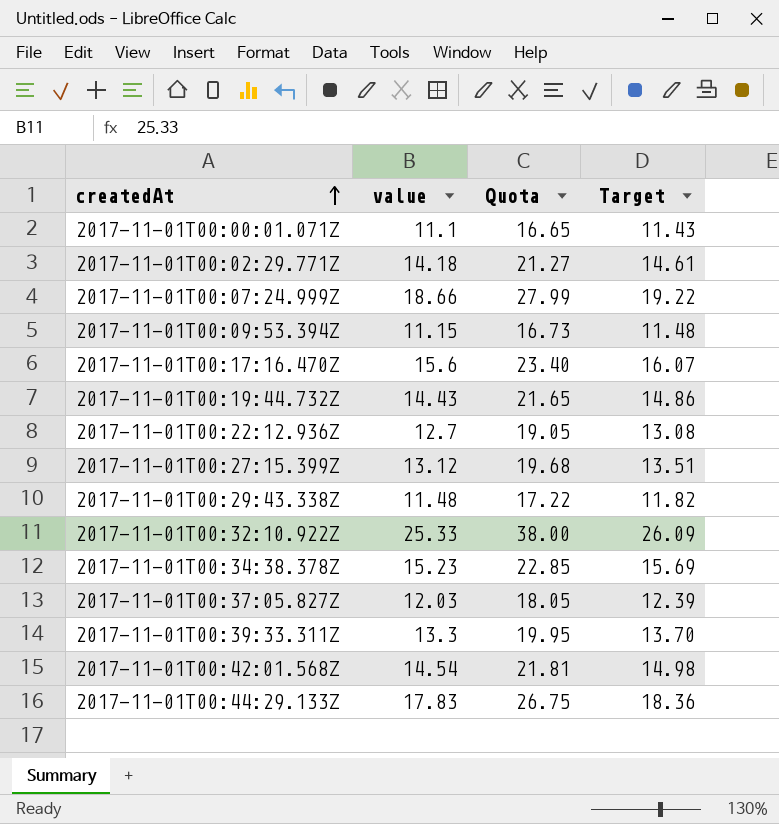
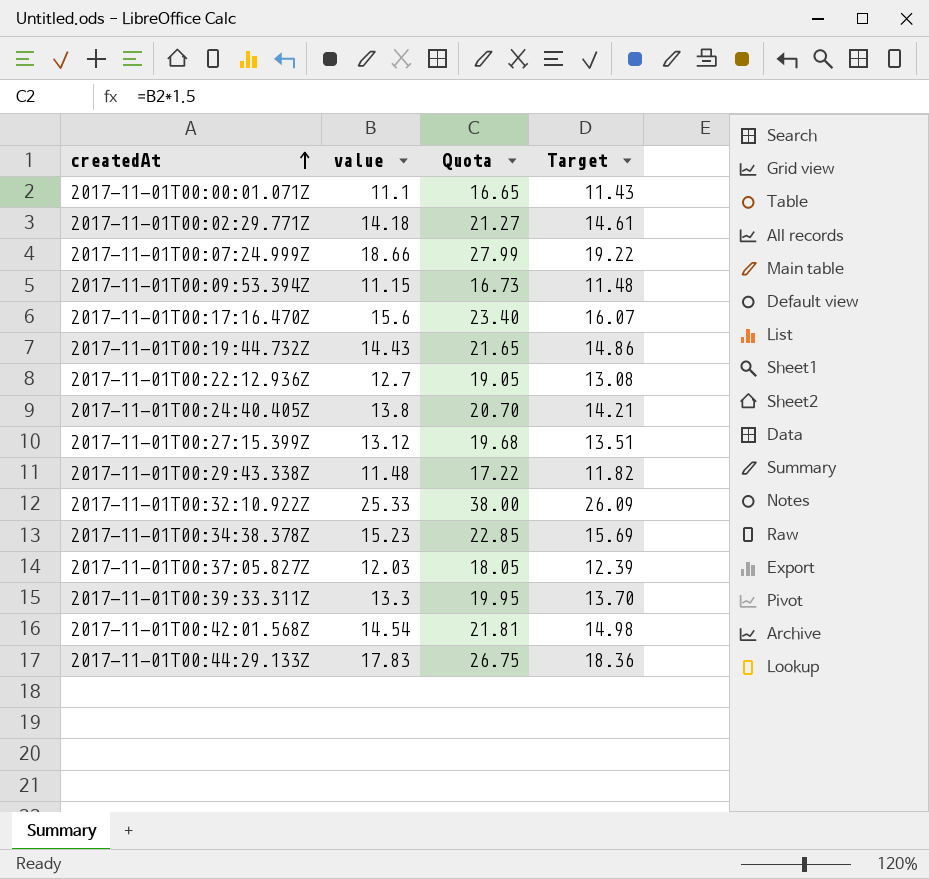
row 2017-11-01T00:24:40.405Z: none -> 13.8 | 20.70 | 14.21

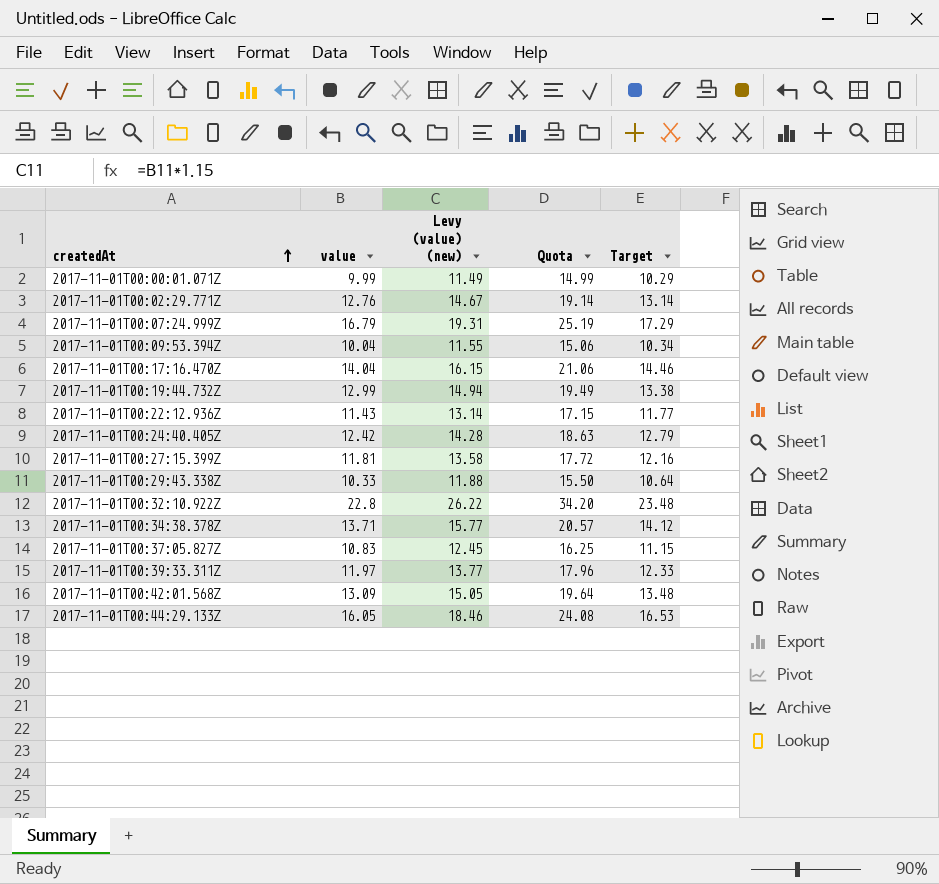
column Levy (value) (new) | formula: none -> [value] * 1.15
2017-11-01T00:00:01.071Z | value: 11.1 -> 9.99
2017-11-01T00:00:01.071Z | Quota: 16.65 -> 14.99
2017-11-01T00:00:01.071Z | Target: 11.43 -> 10.29
2017-11-01T00:02:29.771Z | value: 14.18 -> 12.76
2017-11-01T00:02:29.771Z | Quota: 21.27 -> 19.14
2017-11-01T00:02:29.771Z | Target: 14.61 -> 13.14
2017-11-01T00:07:24.999Z | value: 18.66 -> 16.79
2017-11-01T00:07:24.999Z | Quota: 27.99 -> 25.19
2017-11-01T00:07:24.999Z | Target: 19.22 -> 17.29
2017-11-01T00:09:53.394Z | value: 11.15 -> 10.04
2017-11-01T00:09:53.394Z | Quota: 16.73 -> 15.06
2017-11-01T00:09:53.394Z | Target: 11.48 -> 10.34
2017-11-01T00:17:16.470Z | value: 15.6 -> 14.04
2017-11-01T00:17:16.470Z | Quota: 23.40 -> 21.06
2017-11-01T00:17:16.470Z | Target: 16.07 -> 14.46
2017-11-01T00:19:44.732Z | value: 14.43 -> 12.99
2017-11-01T00:19:44.732Z | Quota: 21.65 -> 19.49
2017-11-01T00:19:44.732Z | Target: 14.86 -> 13.38
2017-11-01T00:22:12.936Z | value: 12.7 -> 11.43
2017-11-01T00:22:12.936Z | Quota: 19.05 -> 17.15
2017-11-01T00:22:12.936Z | Target: 13.08 -> 11.77
2017-11-01T00:24:40.405Z | value: 13.8 -> 12.42
2017-11-01T00:24:40.405Z | Quota: 20.70 -> 18.63
2017-11-01T00:24:40.405Z | Target: 14.21 -> 12.79
2017-11-01T00:27:15.399Z | value: 13.12 -> 11.81
2017-11-01T00:27:15.399Z | Quota: 19.68 -> 17.72
2017-11-01T00:27:15.399Z | Target: 13.51 -> 12.16
2017-11-01T00:29:43.338Z | value: 11.48 -> 10.33
2017-11-01T00:29:43.338Z | Quota: 17.22 -> 15.50
2017-11-01T00:29:43.338Z | Target: 11.82 -> 10.64
2017-11-01T00:32:10.922Z | value: 25.33 -> 22.8
2017-11-01T00:32:10.922Z | Quota: 38.00 -> 34.20
2017-11-01T00:32:10.922Z | Target: 26.09 -> 23.48
2017-11-01T00:34:38.378Z | value: 15.23 -> 13.71
2017-11-01T00:34:38.378Z | Quota: 22.85 -> 20.57
2017-11-01T00:34:38.378Z | Target: 15.69 -> 14.12
2017-11-01T00:37:05.827Z | value: 12.03 -> 10.83
2017-11-01T00:37:05.827Z | Quota: 18.05 -> 16.25
2017-11-01T00:37:05.827Z | Target: 12.39 -> 11.15
2017-11-01T00:39:33.311Z | value: 13.3 -> 11.97
2017-11-01T00:39:33.311Z | Quota: 19.95 -> 17.96
2017-11-01T00:39:33.311Z | Target: 13.70 -> 12.33
2017-11-01T00:42:01.568Z | value: 14.54 -> 13.09
2017-11-01T00:42:01.568Z | Quota: 21.81 -> 19.64
2017-11-01T00:42:01.568Z | Target: 14.98 -> 13.48
2017-11-01T00:44:29.133Z | value: 17.83 -> 16.05
2017-11-01T00:44:29.133Z | Quota: 26.75 -> 24.08
2017-11-01T00:44:29.133Z | Target: 18.36 -> 16.53

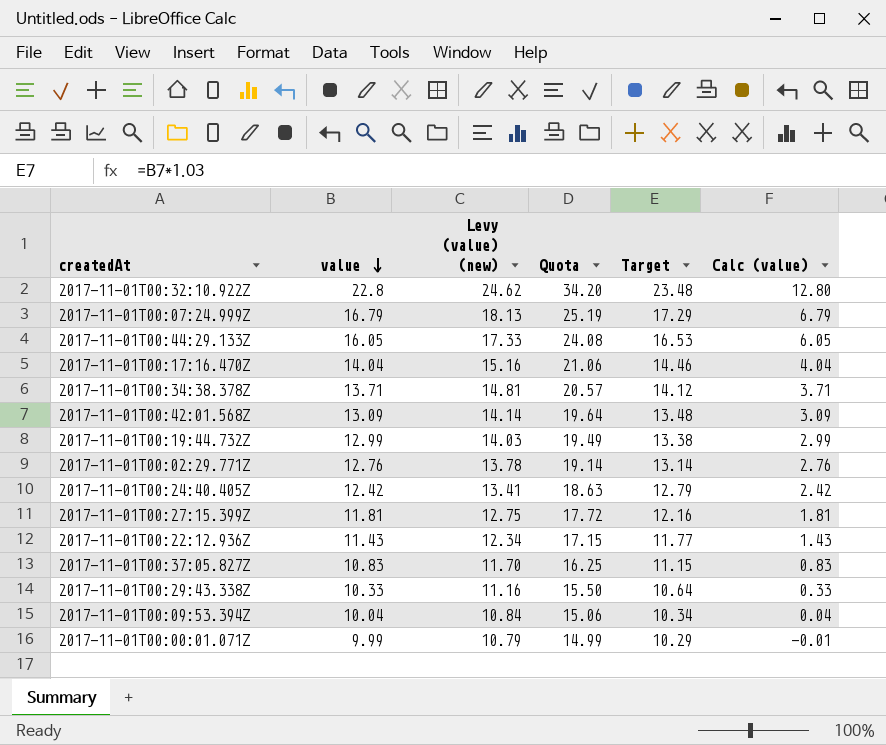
row order: createdAt ascending -> value descending
column Levy (value) (new) | formula: [value] * 1.15 -> [value] * 1.08
column Calc (value) | formula: none -> [value] - 10
row 2017-11-01T00:39:33.311Z: 11.97 | 13.77 | 17.96 | 12.33 -> none

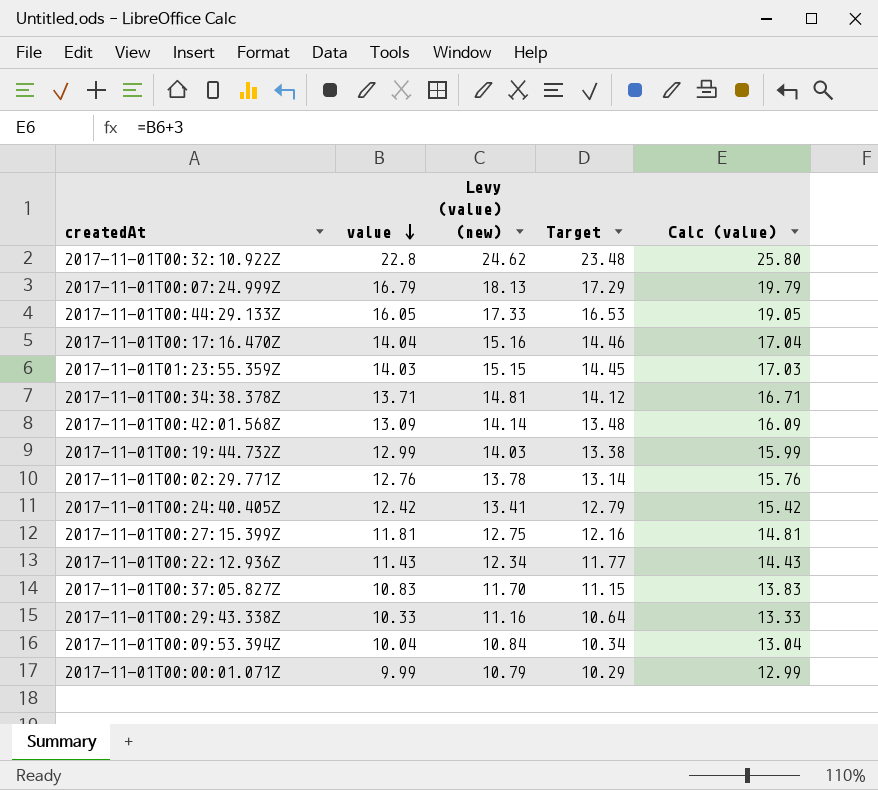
column Quota | formula: [value] * 1.5 -> none
column Calc (value) | formula: [value] - 10 -> [value] + 3
row 2017-11-01T01:23:55.359Z: none -> 14.03 | 15.15 | 14.45 | 17.03

